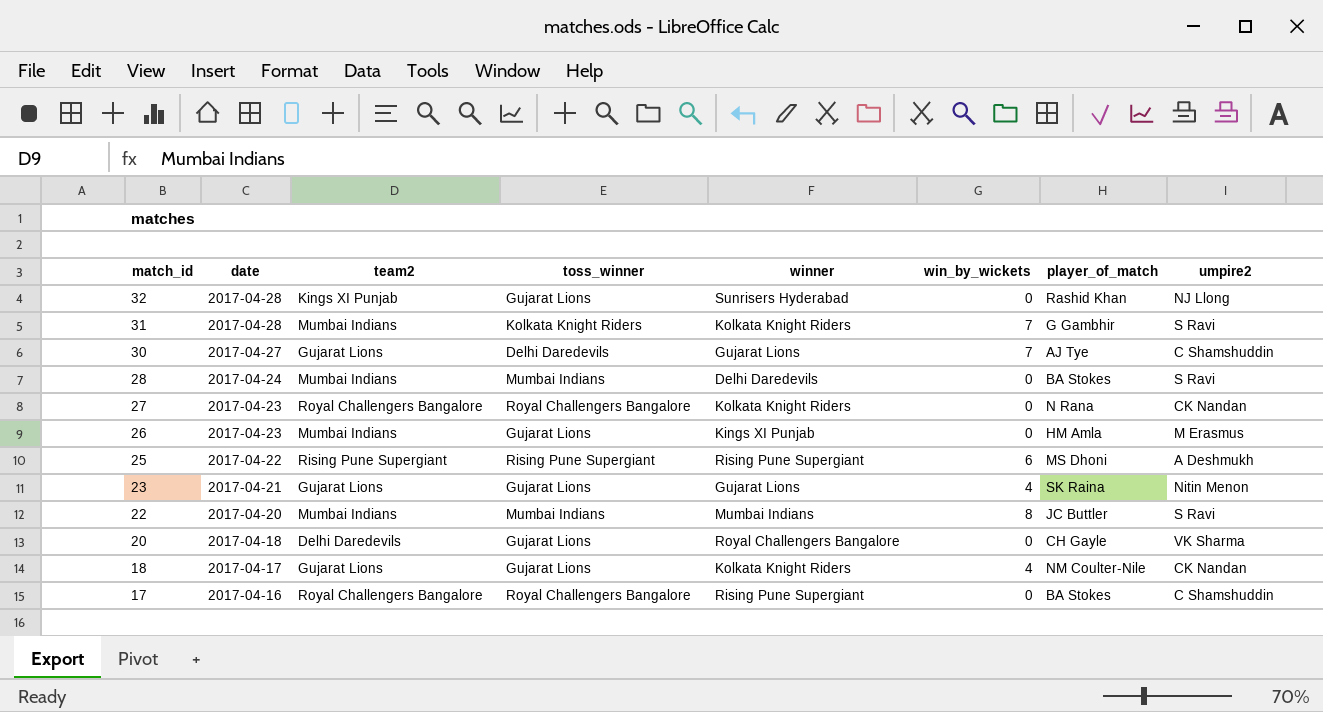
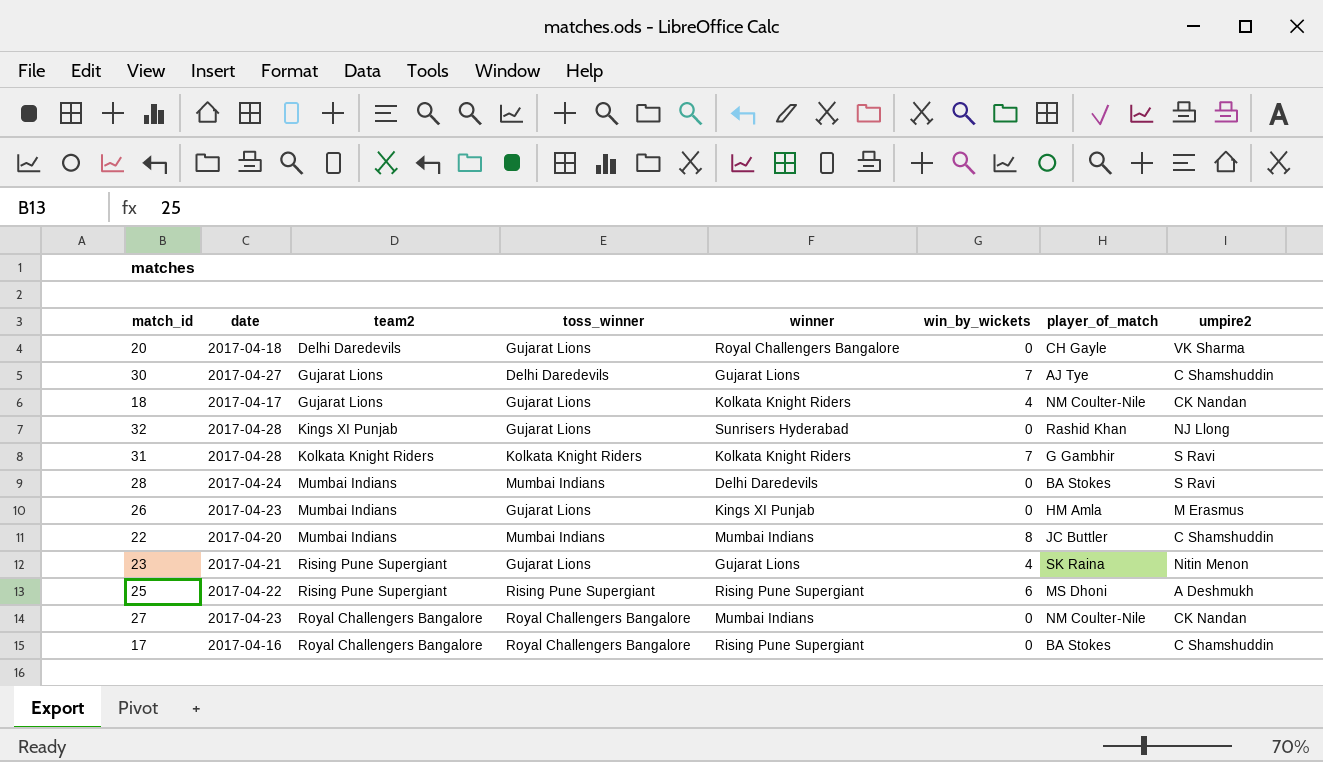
row order: match_id descending -> team2 ascending
31 | team2: Mumbai Indians -> Kolkata Knight Riders
22 | umpire2: S Ravi -> C Shamshuddin
23 | team2: Gujarat Lions -> Rising Pune Supergiant
27 | winner: Kolkata Knight Riders -> Mumbai Indians
27 | player_of_match: N Rana -> NM Coulter-Nile

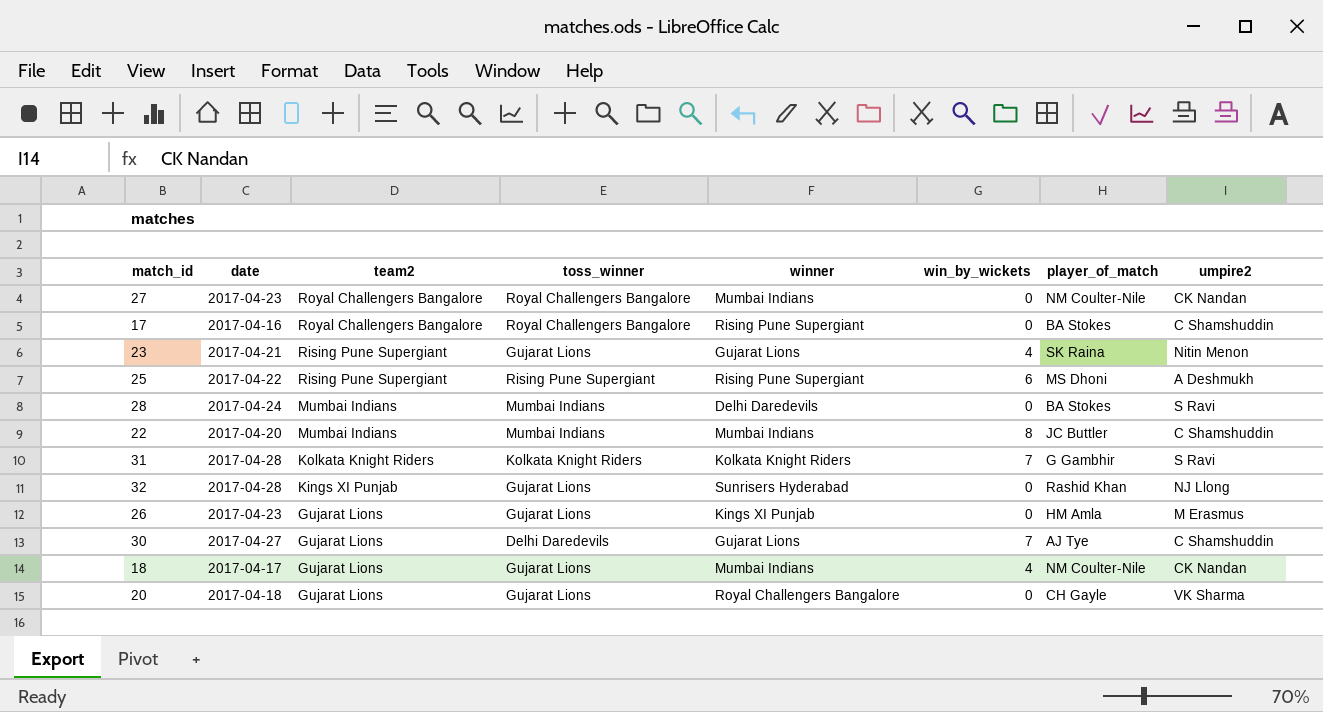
row order: team2 ascending -> team2 descending
26 | team2: Mumbai Indians -> Gujarat Lions
18 | winner: Kolkata Knight Riders -> Mumbai Indians
20 | team2: Delhi Daredevils -> Gujarat Lions

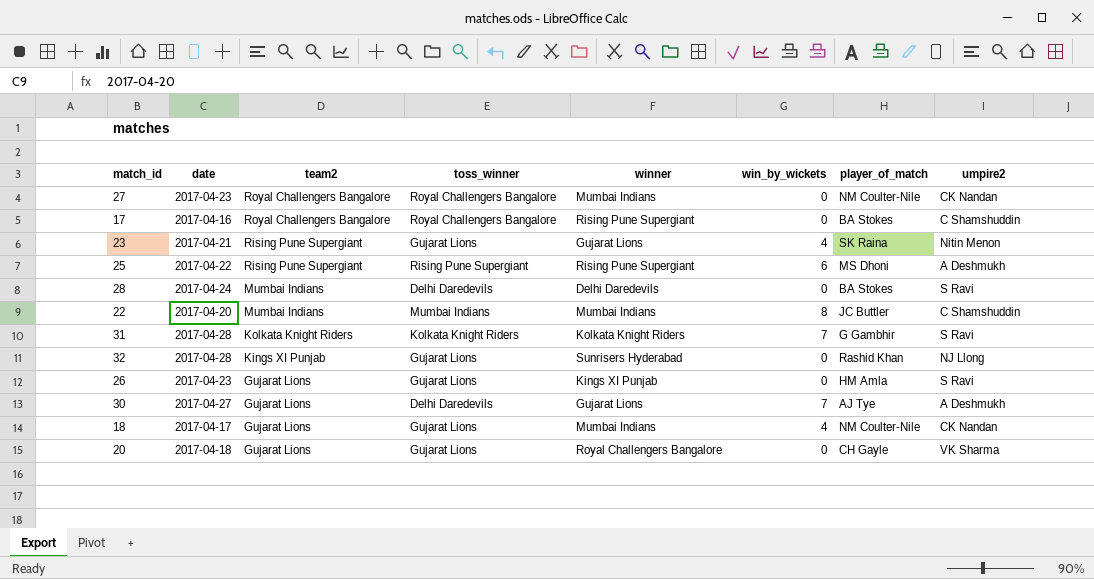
28 | toss_winner: Mumbai Indians -> Delhi Daredevils
26 | umpire2: M Erasmus -> S Ravi
30 | umpire2: C Shamshuddin -> A Deshmukh

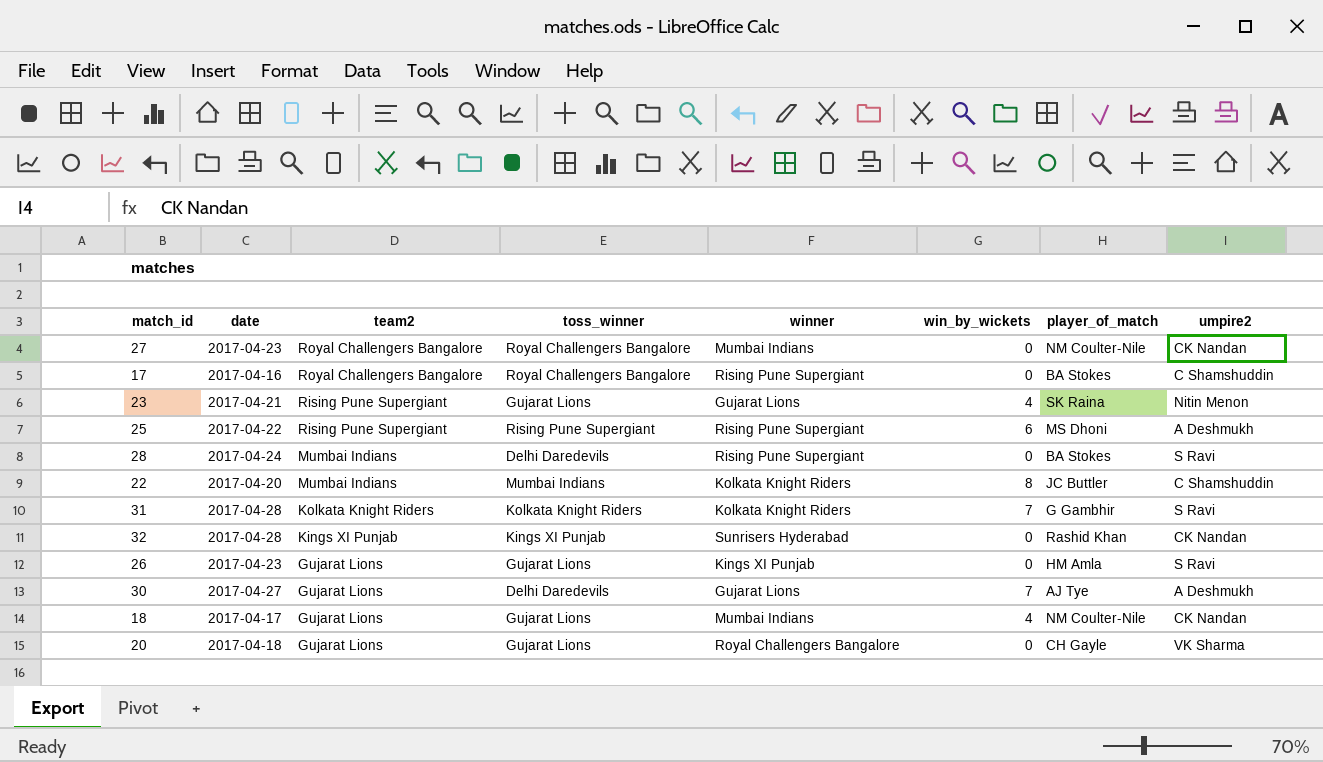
28 | winner: Delhi Daredevils -> Rising Pune Supergiant
22 | winner: Mumbai Indians -> Kolkata Knight Riders
32 | toss_winner: Gujarat Lions -> Kings XI Punjab
32 | umpire2: NJ Llong -> CK Nandan

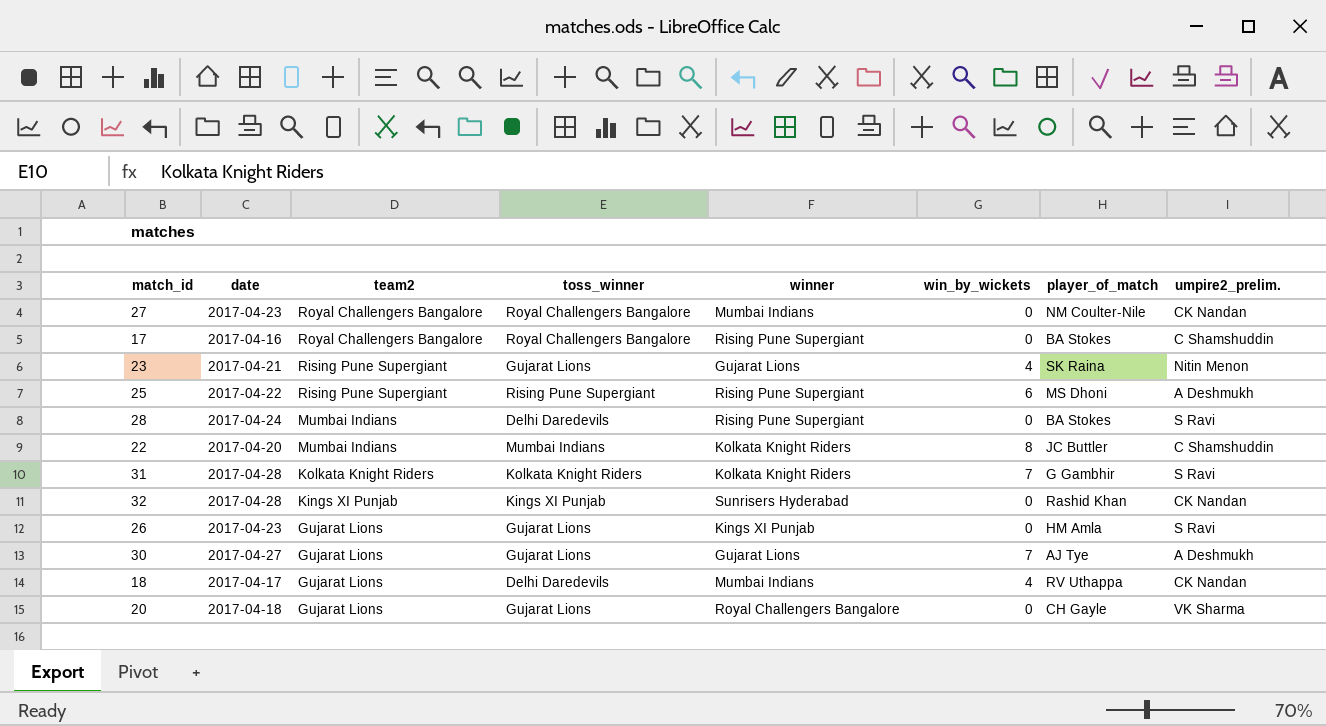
column name: umpire2 -> umpire2_prelim.
30 | toss_winner: Delhi Daredevils -> Gujarat Lions
18 | toss_winner: Gujarat Lions -> Delhi Daredevils
18 | player_of_match: NM Coulter-Nile -> RV Uthappa

